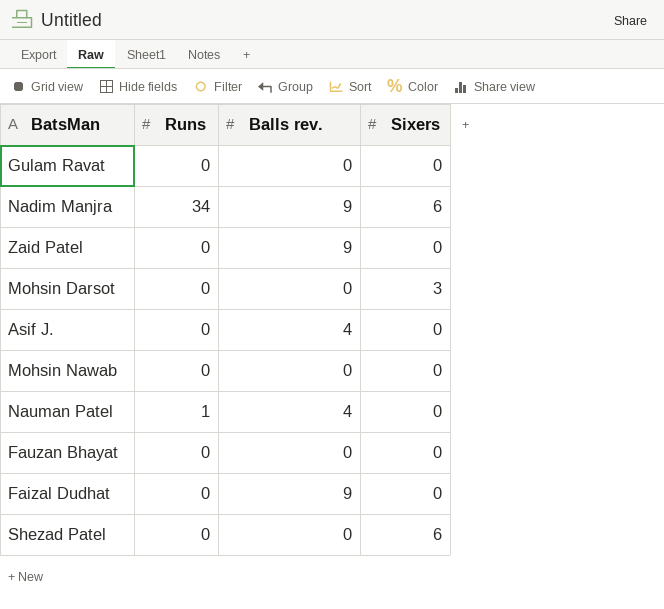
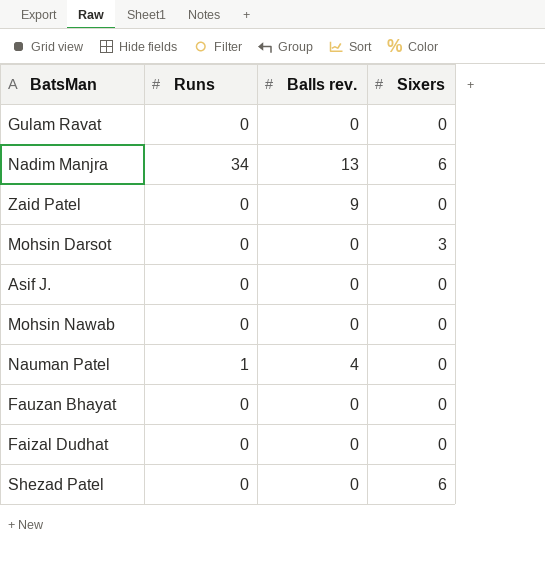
Nadim Manjra | Balls rev.: 9 -> 13
Asif J. | Balls rev.: 4 -> 0
Faizal Dudhat | Balls rev.: 9 -> 0

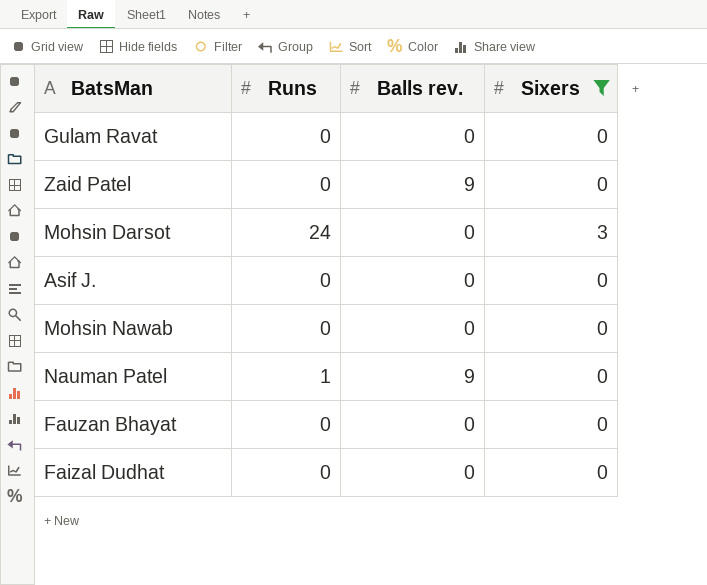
filter: none -> Sixers != 6
Mohsin Darsot | Runs: 0 -> 24
Nauman Patel | Balls rev.: 4 -> 9

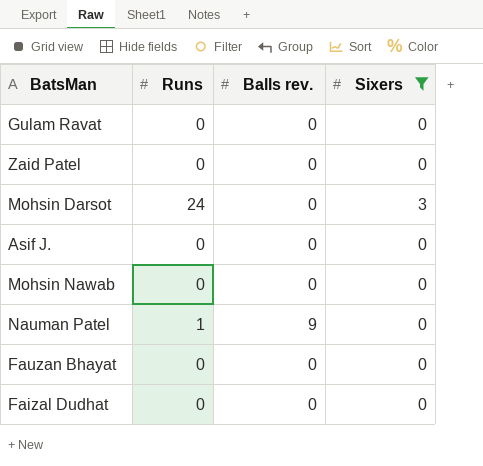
Zaid Patel | Balls rev.: 9 -> 0

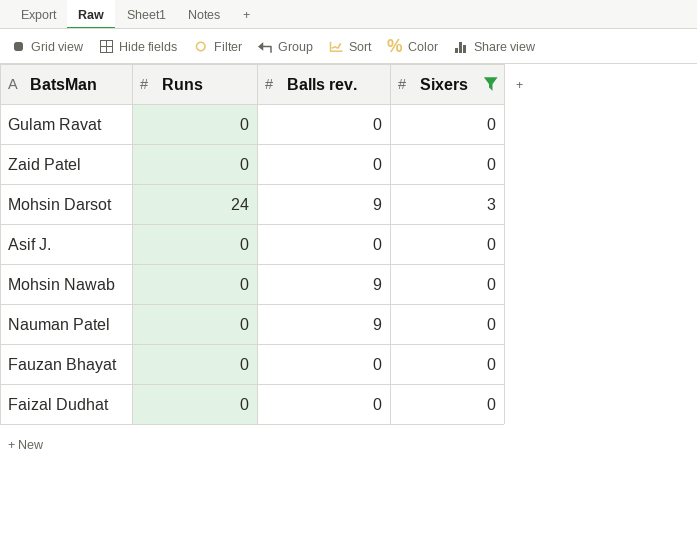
Mohsin Darsot | Balls rev.: 0 -> 9
Mohsin Nawab | Balls rev.: 0 -> 9
Nauman Patel | Runs: 1 -> 0

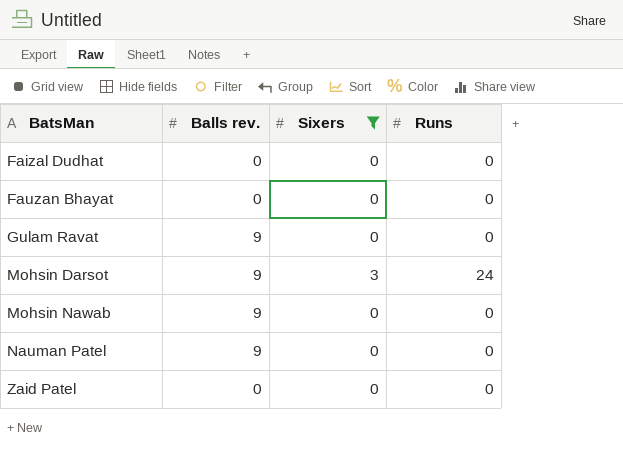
row order: none -> BatsMan ascending
column Runs | position: 2 -> 4
row Asif J.: 0 | 0 | 0 -> none
Gulam Ravat | Balls rev.: 0 -> 9

